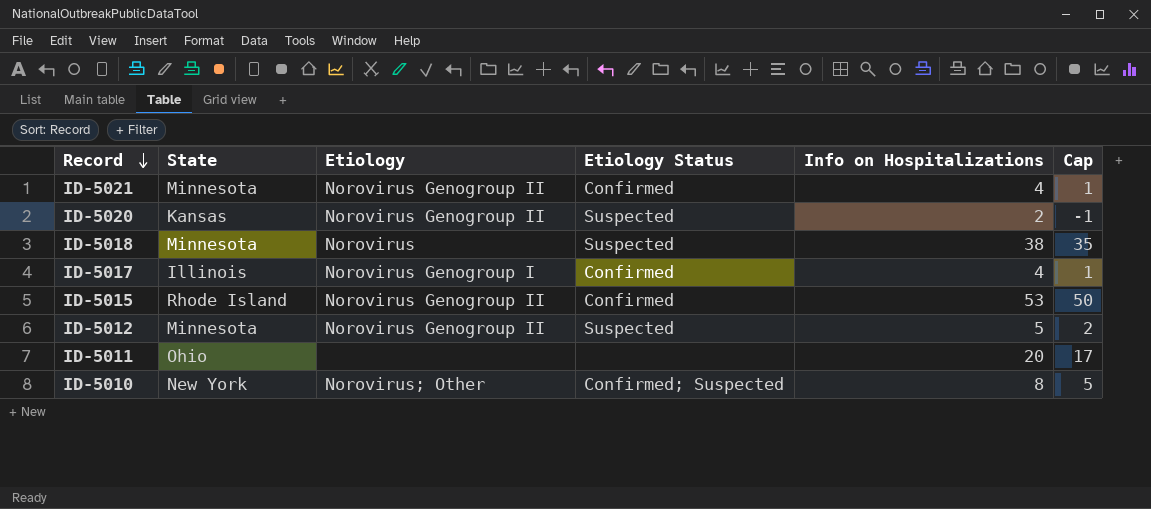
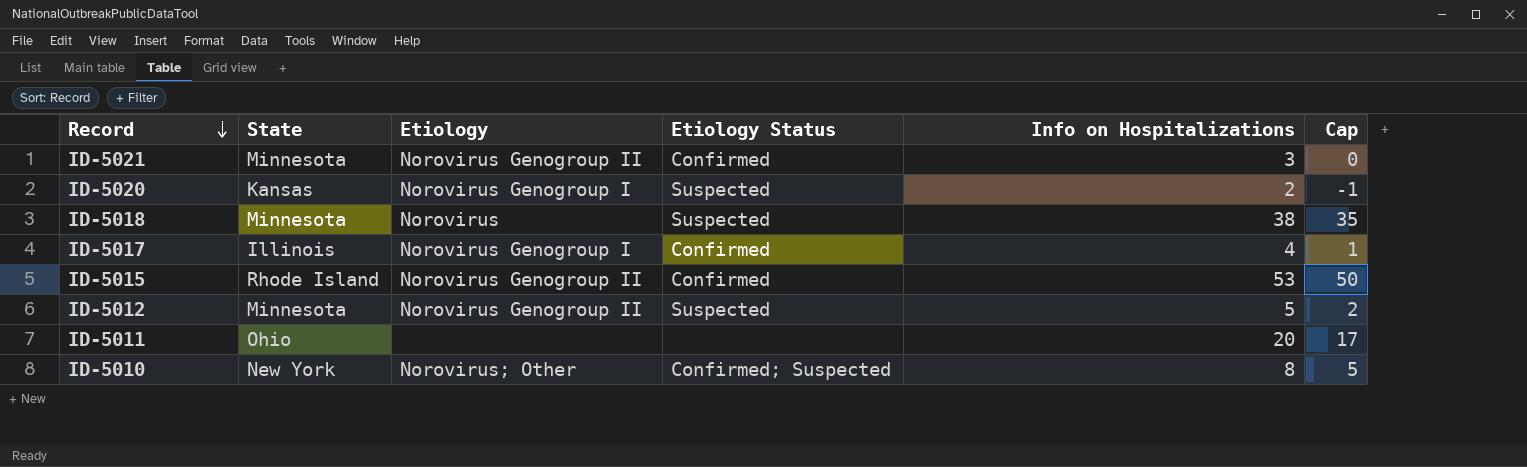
ID-5021 | Info on Hospitalizations: 4 -> 3
ID-5021 | Cap: 1 -> 0
ID-5020 | Etiology: Norovirus Genogroup II -> Norovirus Genogroup I

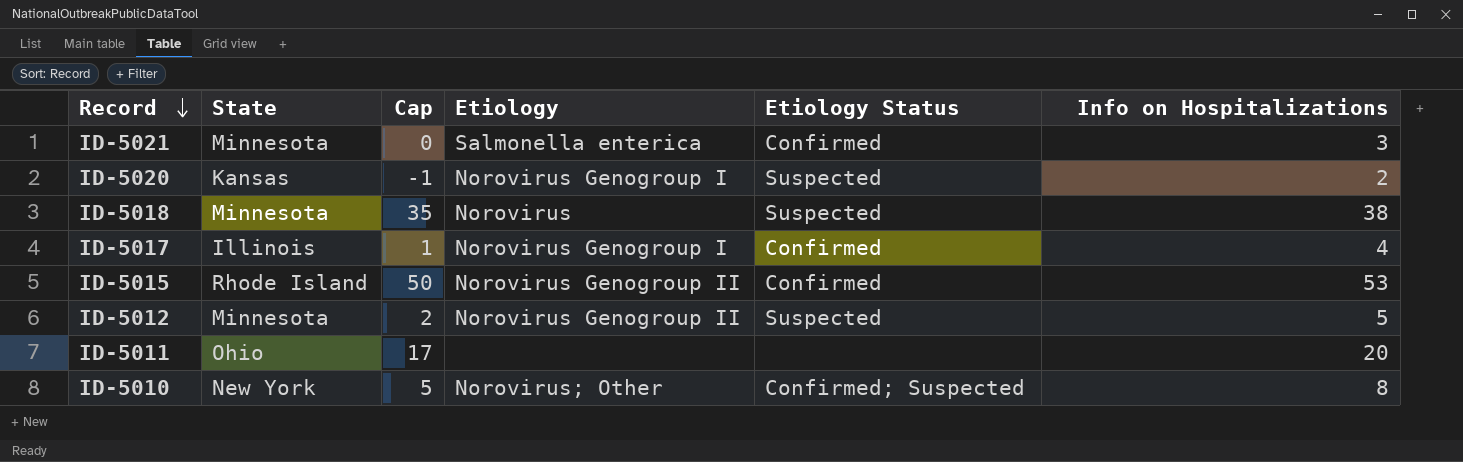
column Cap | position: 6 -> 3
ID-5021 | Etiology: Norovirus Genogroup II -> Salmonella enterica

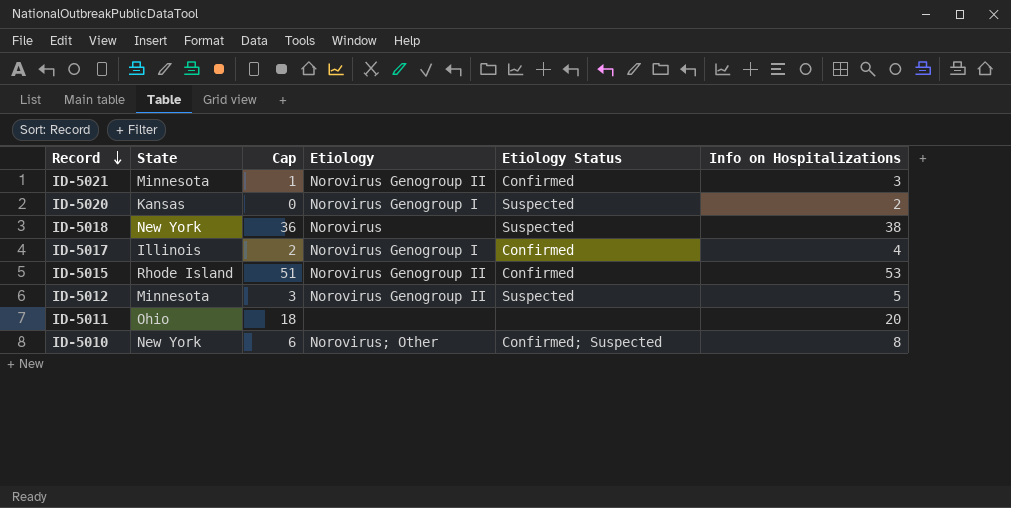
column Cap | formula: [Info on Hospitalizations] - 3 -> [Info on Hospitalizations] - 2
ID-5021 | Etiology: Salmonella enterica -> Norovirus Genogroup II
ID-5018 | State: Minnesota -> New York

